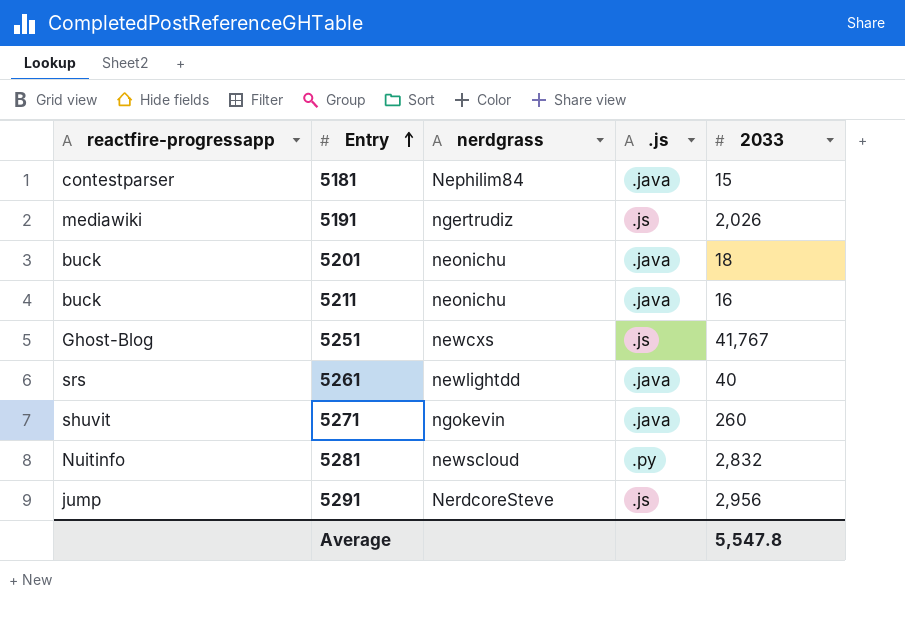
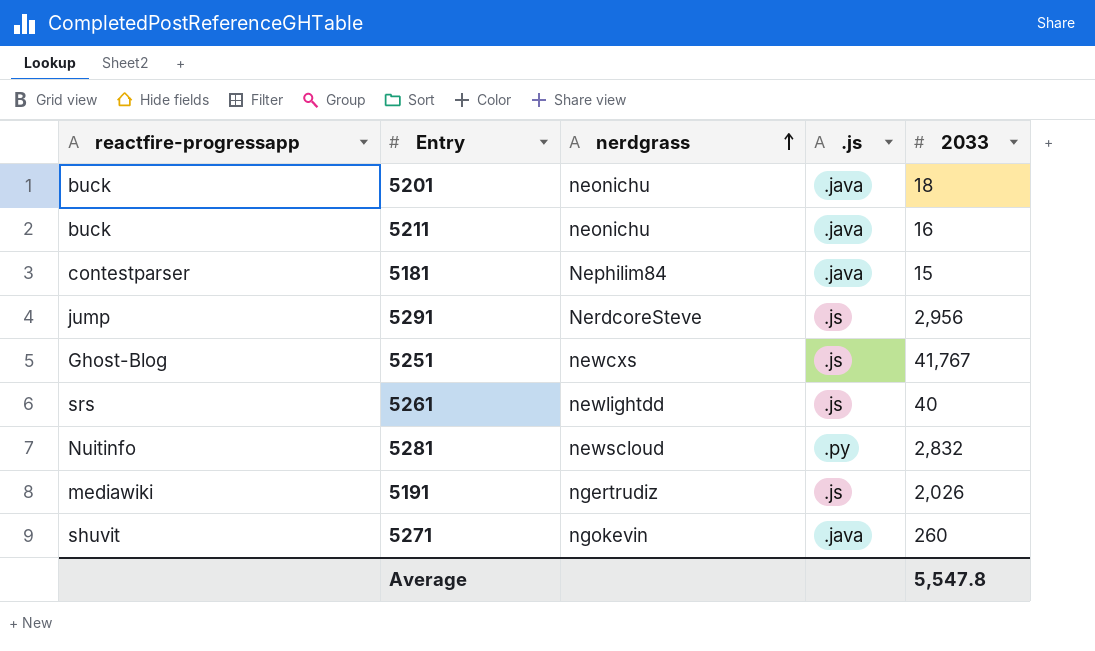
row order: Entry ascending -> nerdgrass ascending
5261 | .js: .java -> .js

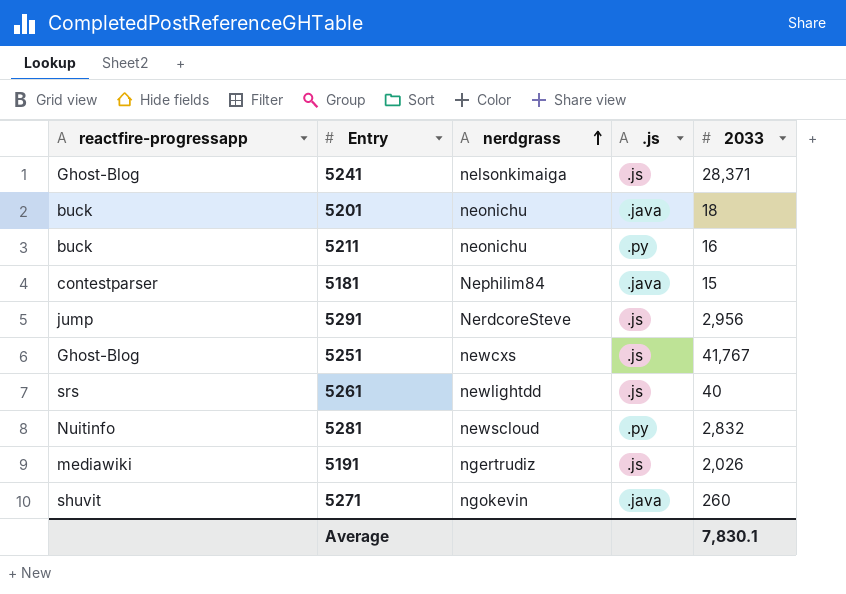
row 5241: none -> Ghost-Blog | nelsonkimaiga | .js | 28,371
5211 | .js: .java -> .py
Average | 2033: 5,547.8 -> 7,830.1

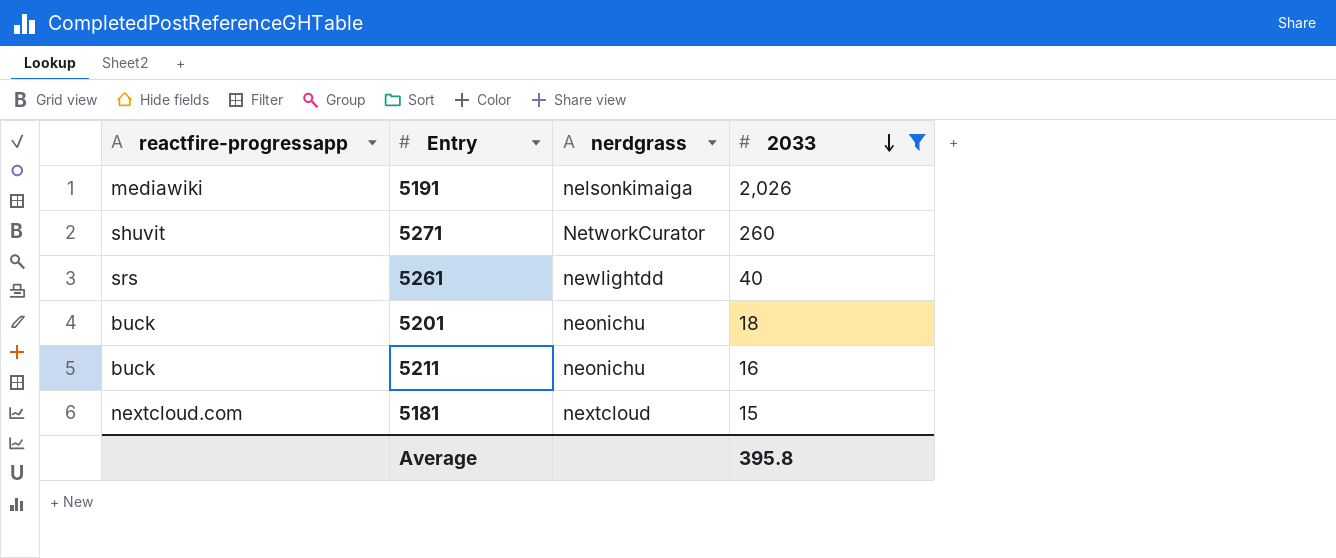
filter: none -> 2033 <= 2,026
row order: nerdgrass ascending -> 2033 descending
column .js | position: 4 -> none
5191 | nerdgrass: ngertrudiz -> nelsonkimaiga
5271 | nerdgrass: ngokevin -> NetworkCurator
5181 | reactfire-progressapp: contestparser -> nextcloud.com
5181 | nerdgrass: Nephilim84 -> nextcloud
Average | 2033: 7,830.1 -> 395.8

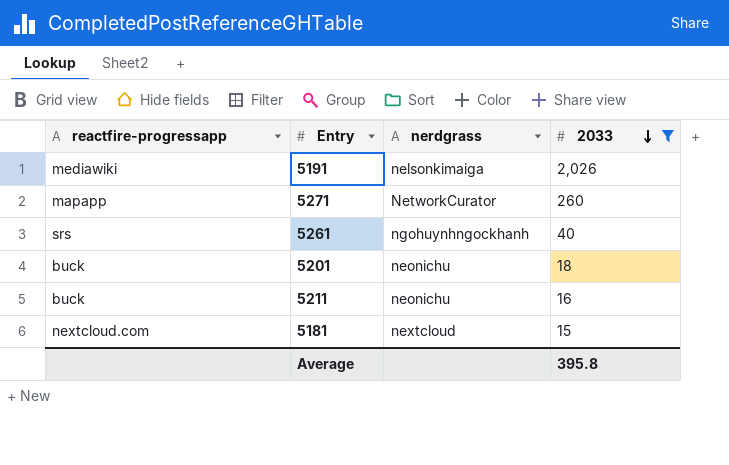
5271 | reactfire-progressapp: shuvit -> mapapp
5261 | nerdgrass: newlightdd -> ngohuynhngockhanh

